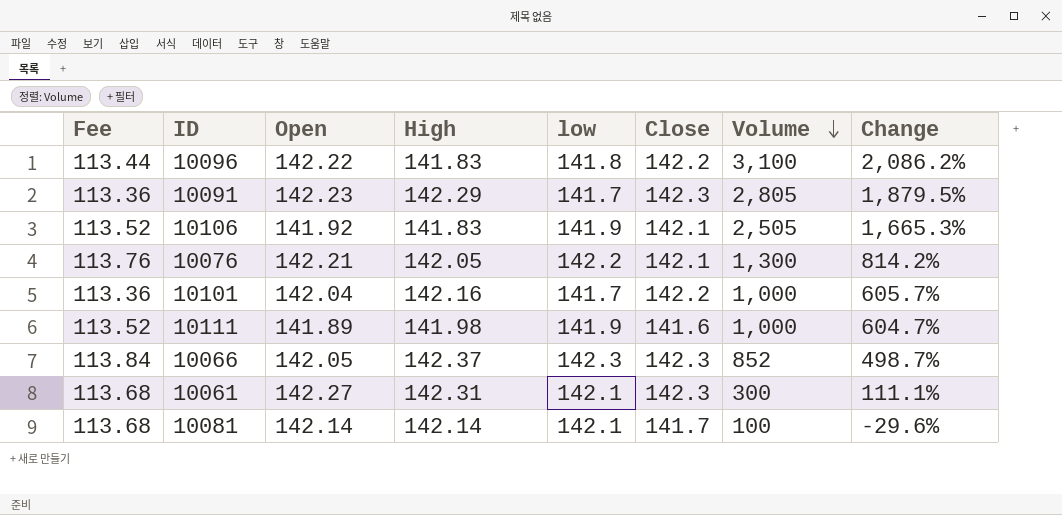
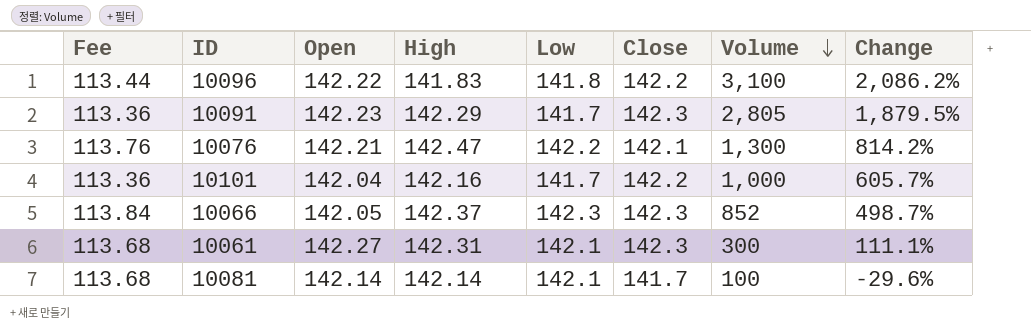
column name: low -> Low
row 10106: 113.52 | 141.92 | 141.83 | 141.9 | 142.1 | 2,505 | 1,665.3% -> none
row 10111: 113.52 | 141.89 | 141.98 | 141.9 | 141.6 | 1,000 | 604.7% -> none
10076 | High: 142.05 -> 142.47

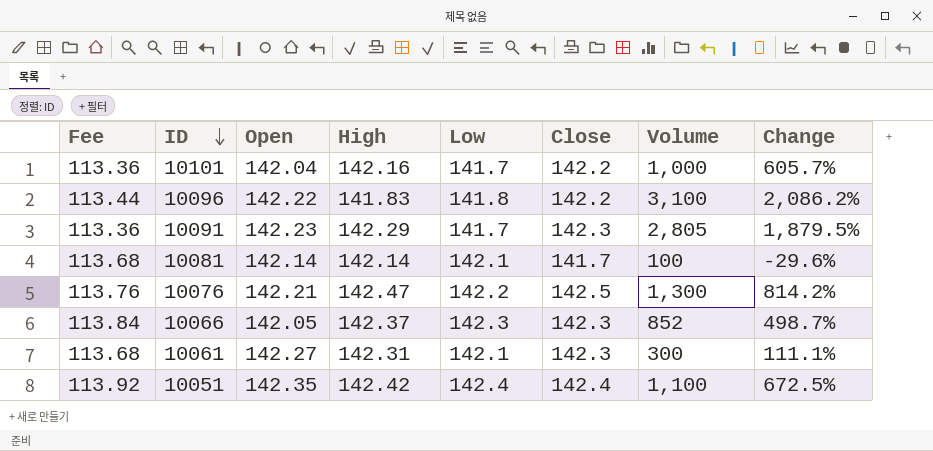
row order: Volume descending -> ID descending
10076 | Close: 142.1 -> 142.5
row 10051: none -> 113.92 | 142.35 | 142.42 | 142.4 | 142.4 | 1,100 | 672.5%

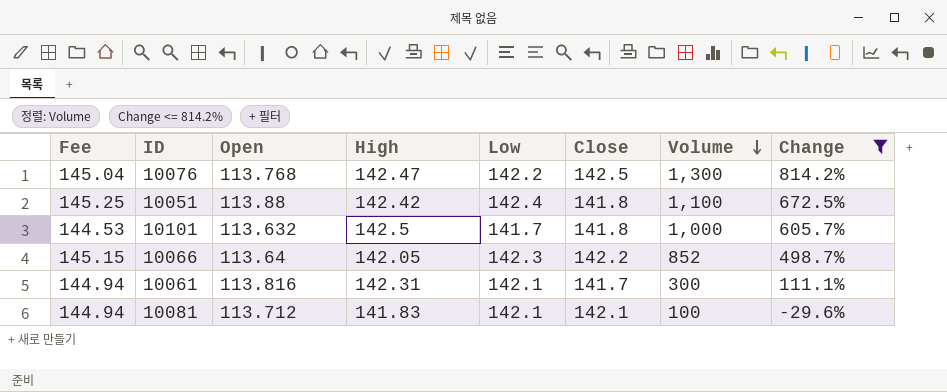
filter: none -> Change <= 814.2%
row order: ID descending -> Volume descending
column Fee | formula: [Low] * 0.8 -> [Low] * 1.02
10076 | Open: 142.21 -> 113.768
10051 | Open: 142.35 -> 113.88
10051 | Close: 142.4 -> 141.8
10101 | Open: 142.04 -> 113.632
10101 | High: 142.16 -> 142.5
10101 | Close: 142.2 -> 141.8
10066 | Open: 142.05 -> 113.64
10066 | High: 142.37 -> 142.05
10066 | Close: 142.3 -> 142.2
10061 | Open: 142.27 -> 113.816
10061 | Close: 142.3 -> 141.7
10081 | Open: 142.14 -> 113.712
10081 | High: 142.14 -> 141.83
10081 | Close: 141.7 -> 142.1

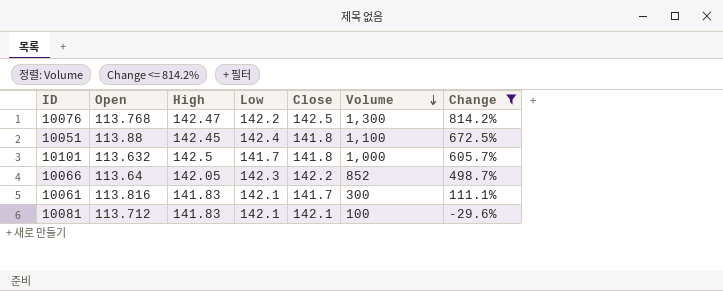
column Fee | formula: [Low] * 1.02 -> none
10051 | High: 142.42 -> 142.45
10061 | High: 142.31 -> 141.83

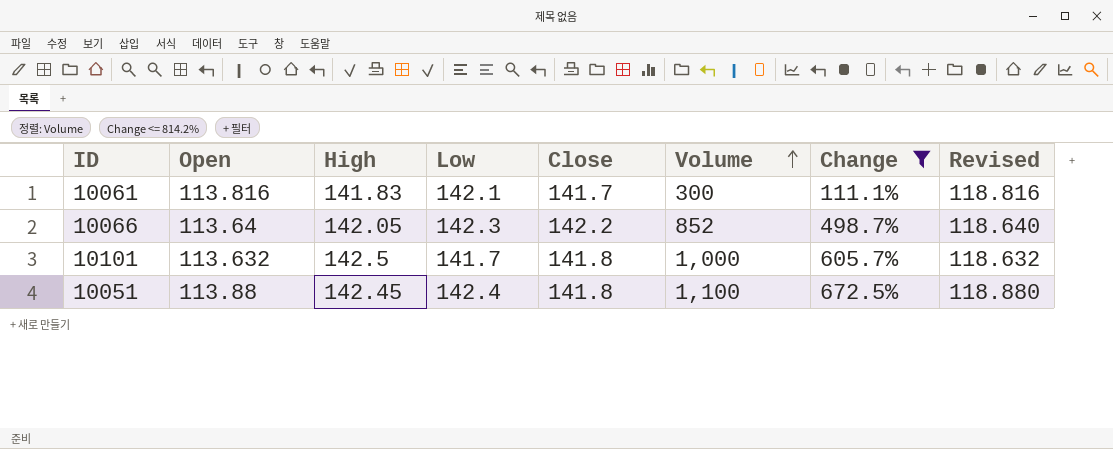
row order: Volume descending -> Volume ascending
column Revised | formula: none -> [Open] + 5
row 10076: 113.768 | 142.47 | 142.2 | 142.5 | 1,300 | 814.2% -> none
row 10081: 113.712 | 141.83 | 142.1 | 142.1 | 100 | -29.6% -> none

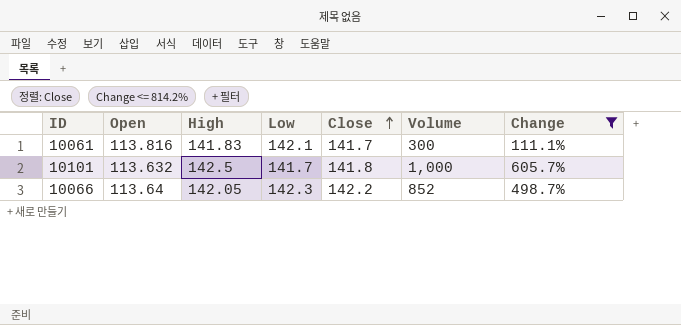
row order: Volume ascending -> Close ascending
column Revised | formula: [Open] + 5 -> none
row 10051: 113.88 | 142.45 | 142.4 | 141.8 | 1,100 | 672.5% | 118.880 -> none

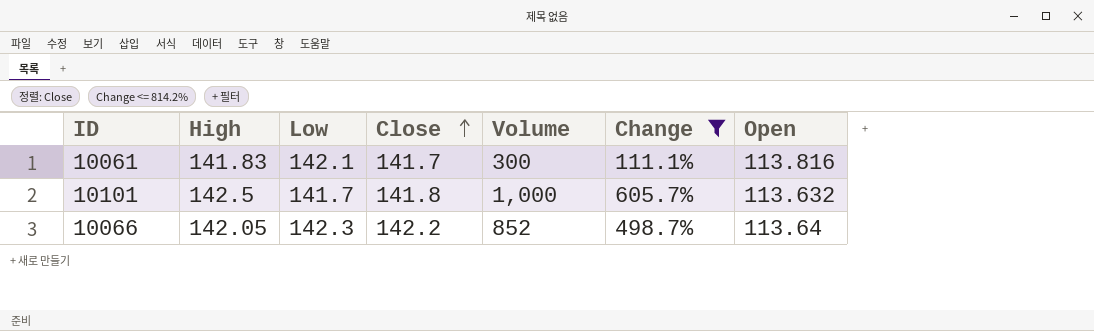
column Open | position: 2 -> 7

